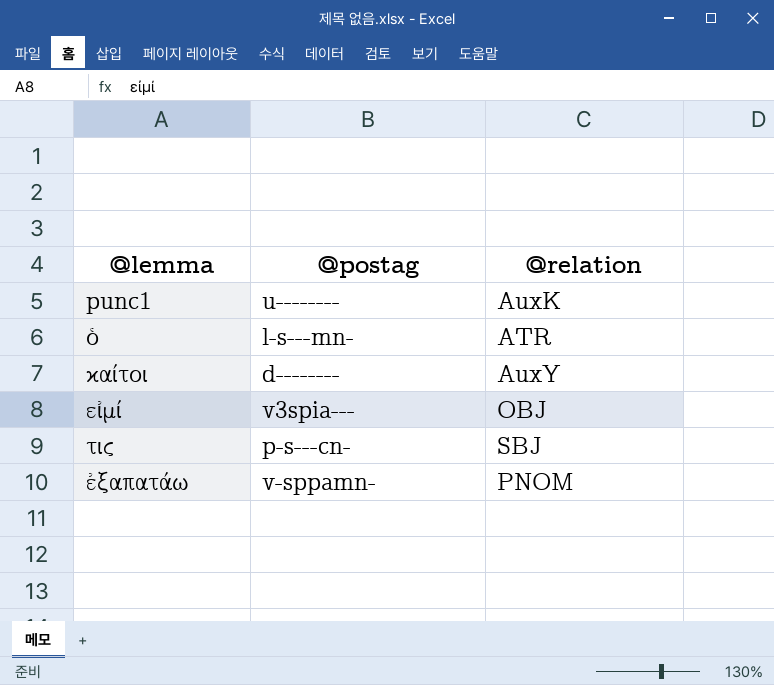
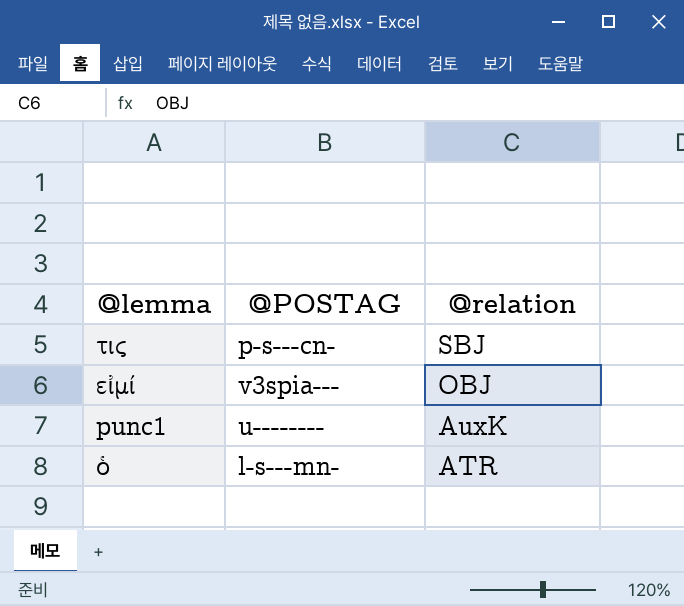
row order: none -> @relation descending
column name: @postag -> @POSTAG
row καίτοι: d-------- | AuxY -> none
row ἐξαπατάω: v-sppamn- | PNOM -> none

